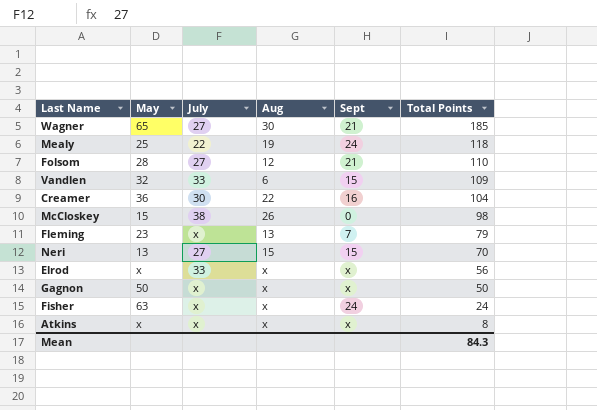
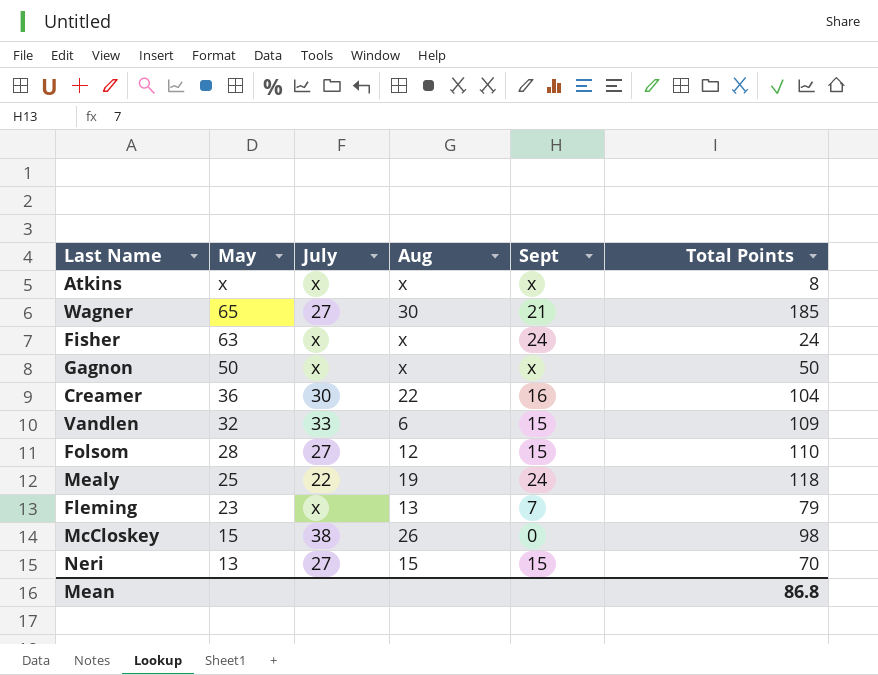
row order: Total Points descending -> May descending
row Elrod: x | 33 | x | x | 56 -> none
Folsom | Sept: 21 -> 15
Mean | Total Points: 84.3 -> 86.8

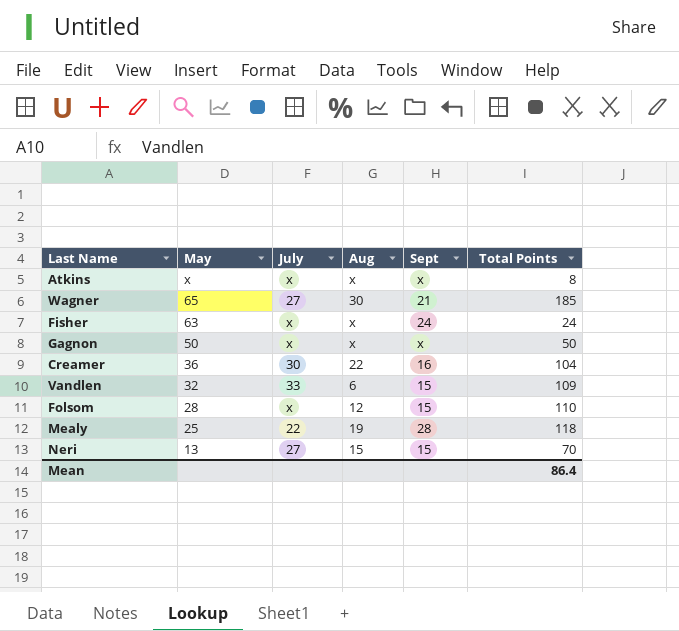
row Fleming: 23 | x | 13 | 7 | 79 -> none
row McCloskey: 15 | 38 | 26 | 0 | 98 -> none
Folsom | July: 27 -> x
Mealy | Sept: 24 -> 28
Mean | Total Points: 86.8 -> 86.4

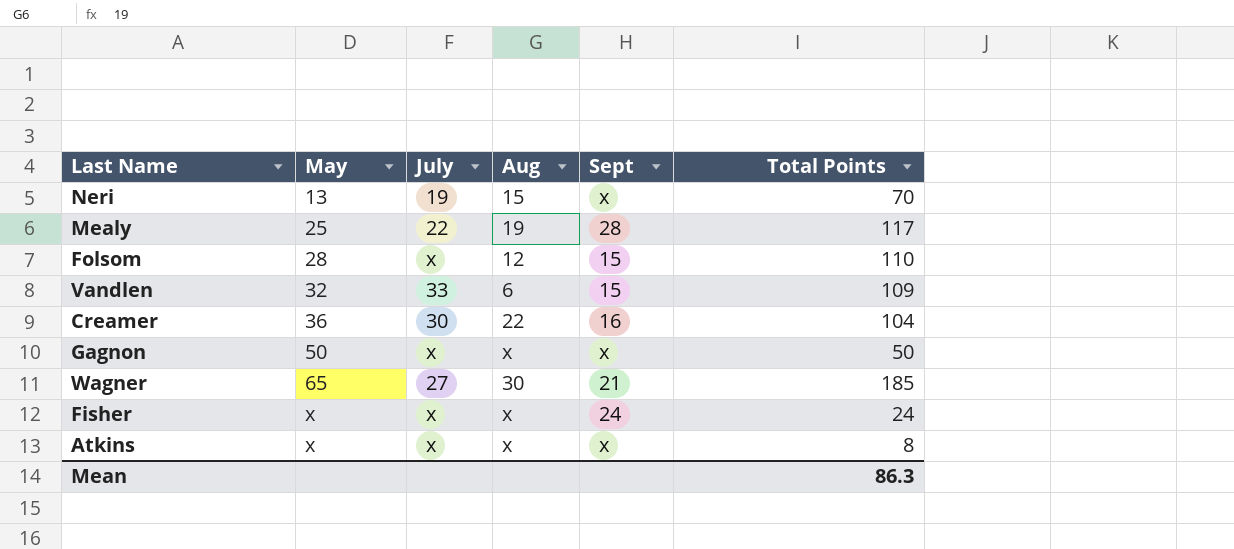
row order: May descending -> May ascending
Neri | July: 27 -> 19
Neri | Sept: 15 -> x
Mealy | Total Points: 118 -> 117
Fisher | May: 63 -> x
Mean | Total Points: 86.4 -> 86.3

